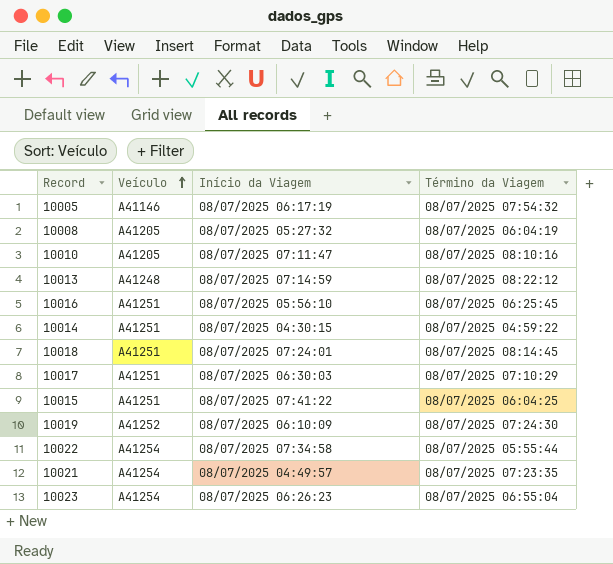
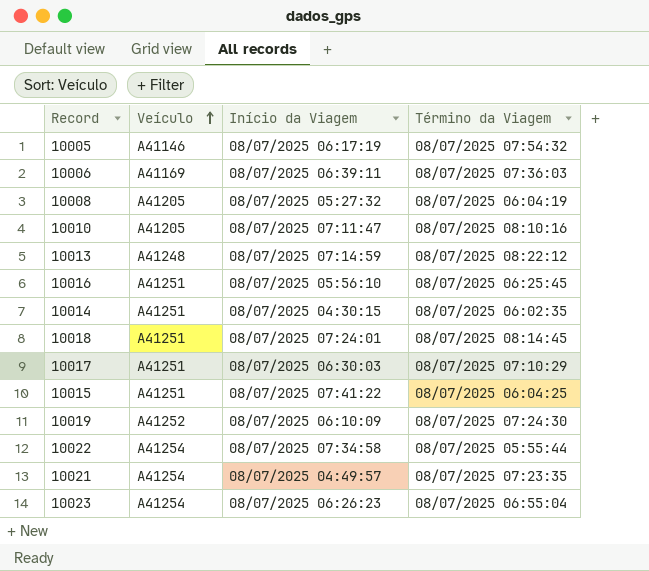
row 10006: none -> A41169 | 08/07/2025 06:39:11 | 08/07/2025 07:36:03
10014 | Término da Viagem: 08/07/2025 04:59:22 -> 08/07/2025 06:02:35

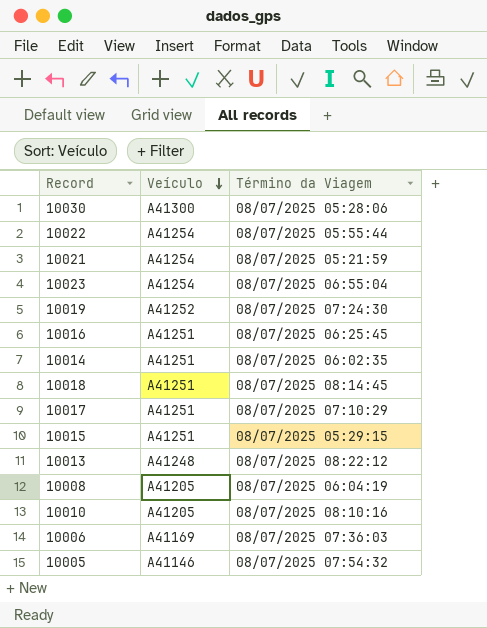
row order: Veículo ascending -> Veículo descending
column Início da Viagem | position: 3 -> none
row 10030: none -> A41300 | 08/07/2025 05:28:06
10021 | Término da Viagem: 08/07/2025 07:23:35 -> 08/07/2025 05:21:59
10015 | Término da Viagem: 08/07/2025 06:04:25 -> 08/07/2025 05:29:15

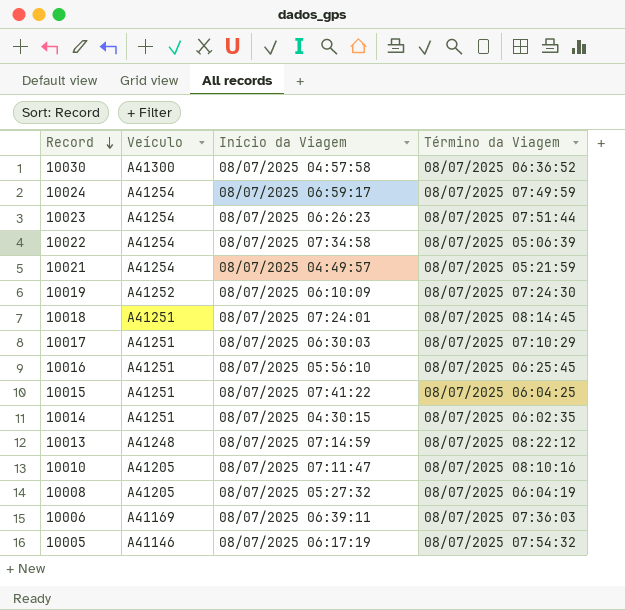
row order: Veículo descending -> Record descending
column Início da Viagem | position: none -> 3
10030 | Término da Viagem: 08/07/2025 05:28:06 -> 08/07/2025 06:36:52
row 10024: none -> A41254 | 08/07/2025 06:59:17 | 08/07/2025 07:49:59
10023 | Término da Viagem: 08/07/2025 06:55:04 -> 08/07/2025 07:51:44
10022 | Término da Viagem: 08/07/2025 05:55:44 -> 08/07/2025 05:06:39
10015 | Término da Viagem: 08/07/2025 05:29:15 -> 08/07/2025 06:04:25

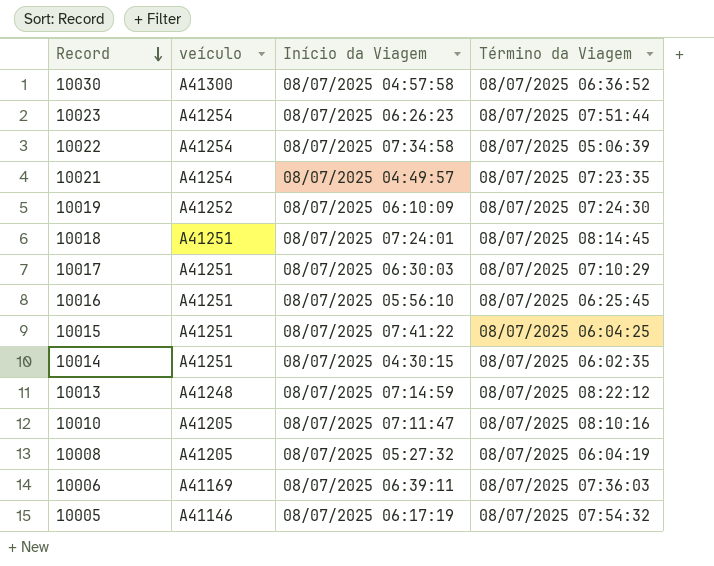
column name: Veículo -> veículo
row 10024: A41254 | 08/07/2025 06:59:17 | 08/07/2025 07:49:59 -> none
10021 | Término da Viagem: 08/07/2025 05:21:59 -> 08/07/2025 07:23:35

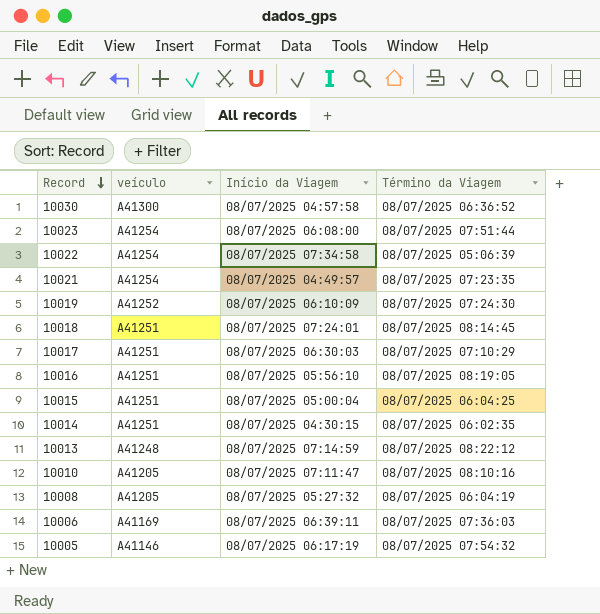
10023 | Início da Viagem: 08/07/2025 06:26:23 -> 08/07/2025 06:08:00
10016 | Término da Viagem: 08/07/2025 06:25:45 -> 08/07/2025 08:19:05
10015 | Início da Viagem: 08/07/2025 07:41:22 -> 08/07/2025 05:00:04

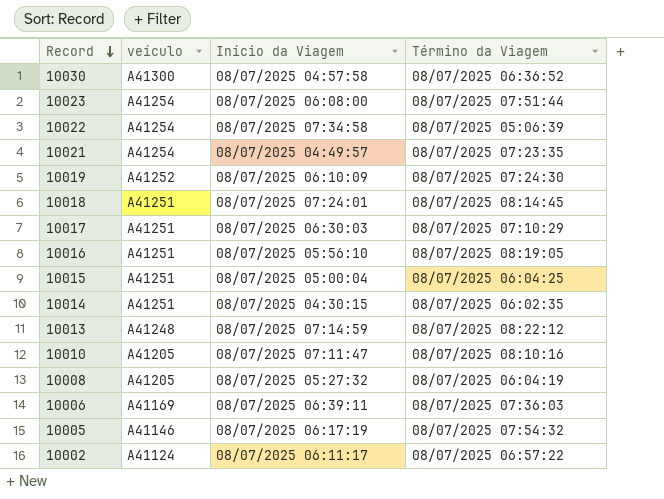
row 10002: none -> A41124 | 08/07/2025 06:11:17 | 08/07/2025 06:57:22

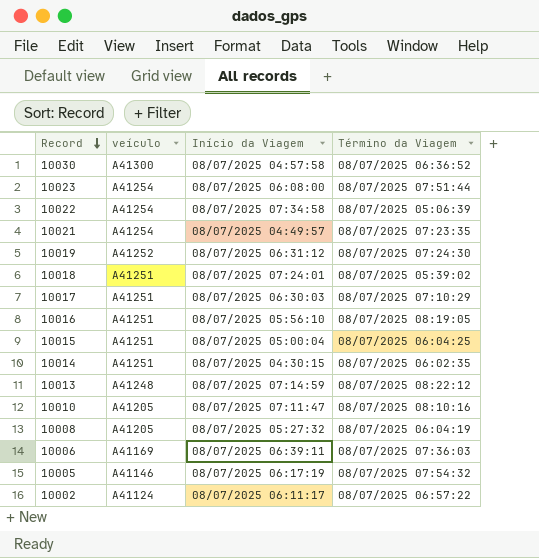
10019 | Início da Viagem: 08/07/2025 06:10:09 -> 08/07/2025 06:31:12
10018 | Término da Viagem: 08/07/2025 08:14:45 -> 08/07/2025 05:39:02

